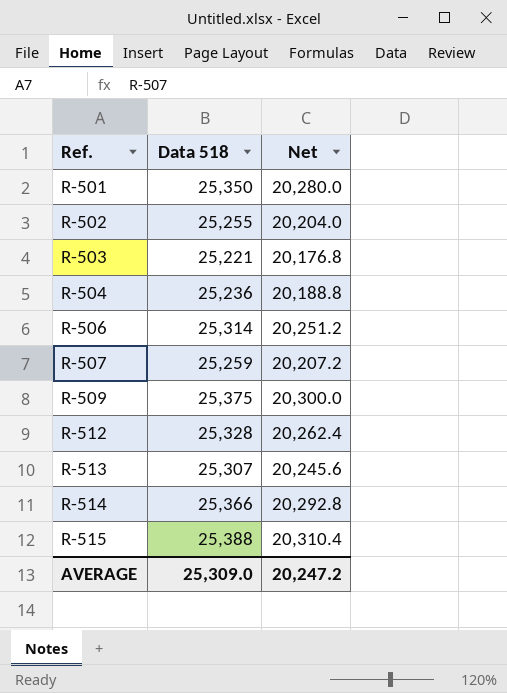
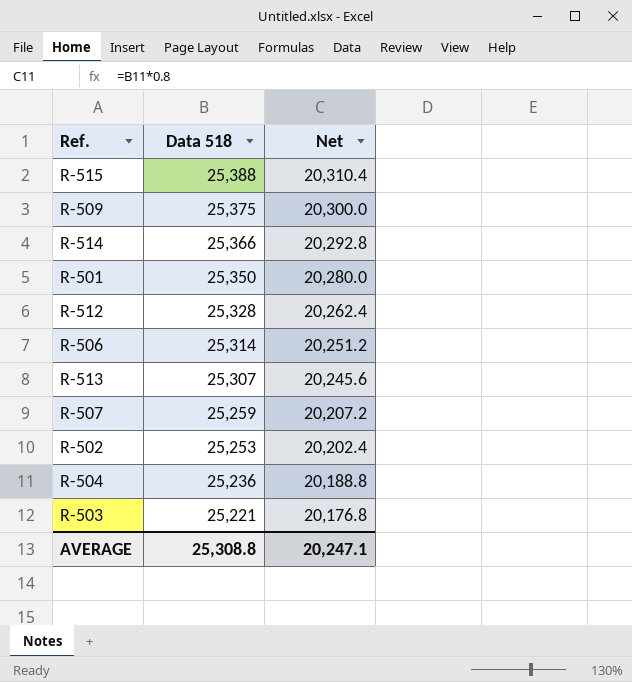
row order: Ref. ascending -> Data 518 descending
R-502 | Data 518: 25,255 -> 25,253
R-502 | Net: 20,204.0 -> 20,202.4
AVERAGE | Data 518: 25,309.0 -> 25,308.8
AVERAGE | Net: 20,247.2 -> 20,247.1

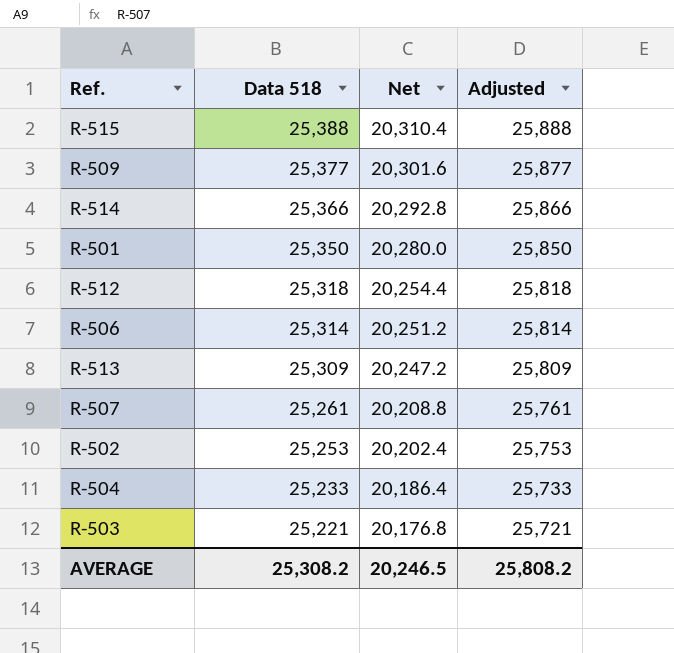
column Adjusted | formula: none -> [Data 518] + 500
R-509 | Data 518: 25,375 -> 25,377
R-509 | Net: 20,300.0 -> 20,301.6
R-512 | Data 518: 25,328 -> 25,318
R-512 | Net: 20,262.4 -> 20,254.4
R-513 | Data 518: 25,307 -> 25,309
R-513 | Net: 20,245.6 -> 20,247.2
R-507 | Data 518: 25,259 -> 25,261
R-507 | Net: 20,207.2 -> 20,208.8
R-504 | Data 518: 25,236 -> 25,233
R-504 | Net: 20,188.8 -> 20,186.4
AVERAGE | Data 518: 25,308.8 -> 25,308.2
AVERAGE | Net: 20,247.1 -> 20,246.5

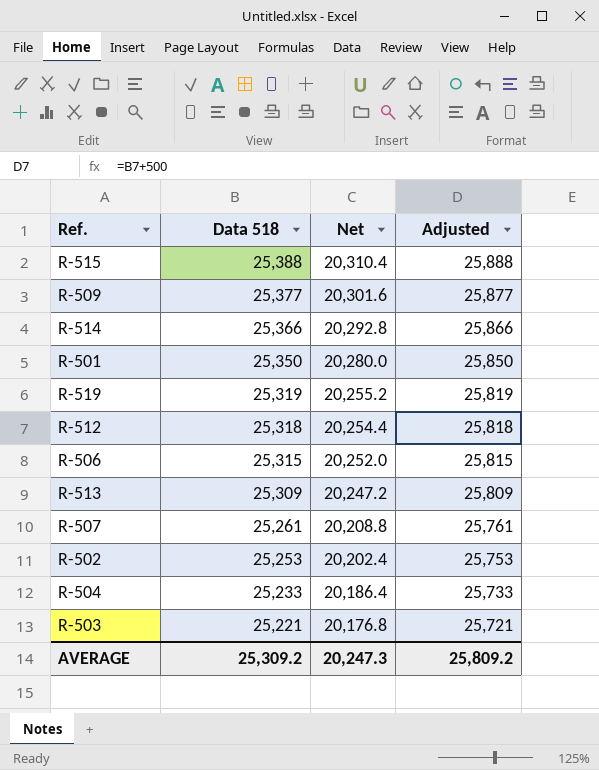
row R-519: none -> 25,319 | 20,255.2 | 25,819
R-506 | Data 518: 25,314 -> 25,315
R-506 | Net: 20,251.2 -> 20,252.0
R-506 | Adjusted: 25,814 -> 25,815
AVERAGE | Data 518: 25,308.2 -> 25,309.2
AVERAGE | Net: 20,246.5 -> 20,247.3
AVERAGE | Adjusted: 25,808.2 -> 25,809.2

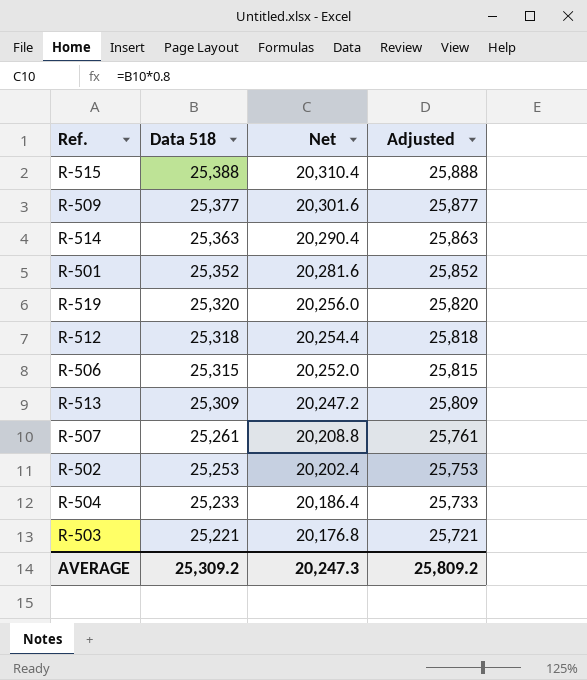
R-514 | Data 518: 25,366 -> 25,363
R-514 | Net: 20,292.8 -> 20,290.4
R-514 | Adjusted: 25,866 -> 25,863
R-501 | Data 518: 25,350 -> 25,352
R-501 | Net: 20,280.0 -> 20,281.6
R-501 | Adjusted: 25,850 -> 25,852
R-519 | Data 518: 25,319 -> 25,320
R-519 | Net: 20,255.2 -> 20,256.0
R-519 | Adjusted: 25,819 -> 25,820

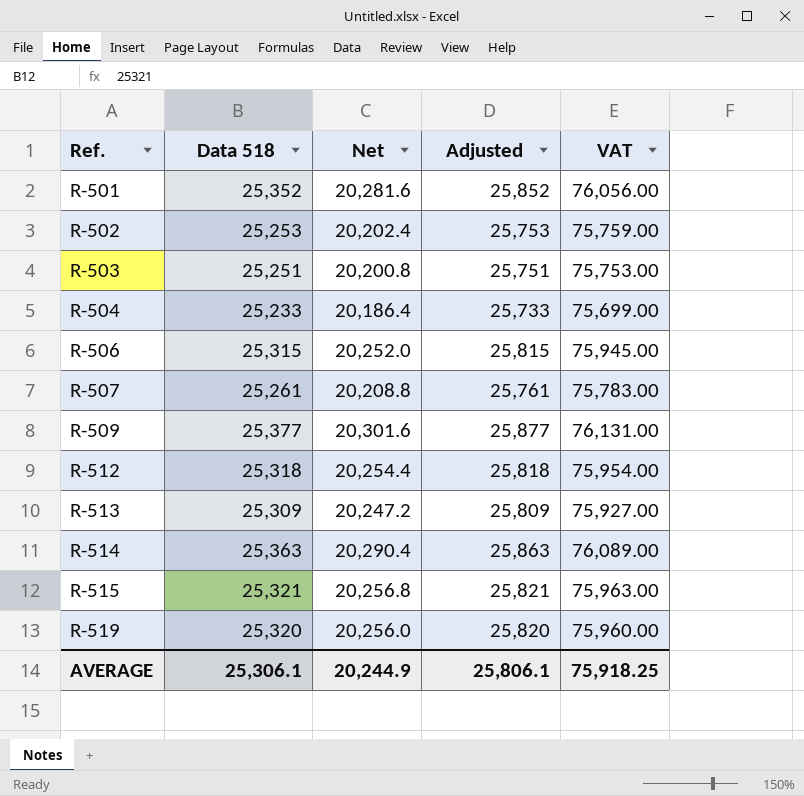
row order: Data 518 descending -> Ref. ascending
column VAT | formula: none -> [Data 518] * 3
R-503 | Data 518: 25,221 -> 25,251
R-503 | Net: 20,176.8 -> 20,200.8
R-503 | Adjusted: 25,721 -> 25,751
R-515 | Data 518: 25,388 -> 25,321
R-515 | Net: 20,310.4 -> 20,256.8
R-515 | Adjusted: 25,888 -> 25,821
AVERAGE | Data 518: 25,309.2 -> 25,306.1
AVERAGE | Net: 20,247.3 -> 20,244.9
AVERAGE | Adjusted: 25,809.2 -> 25,806.1

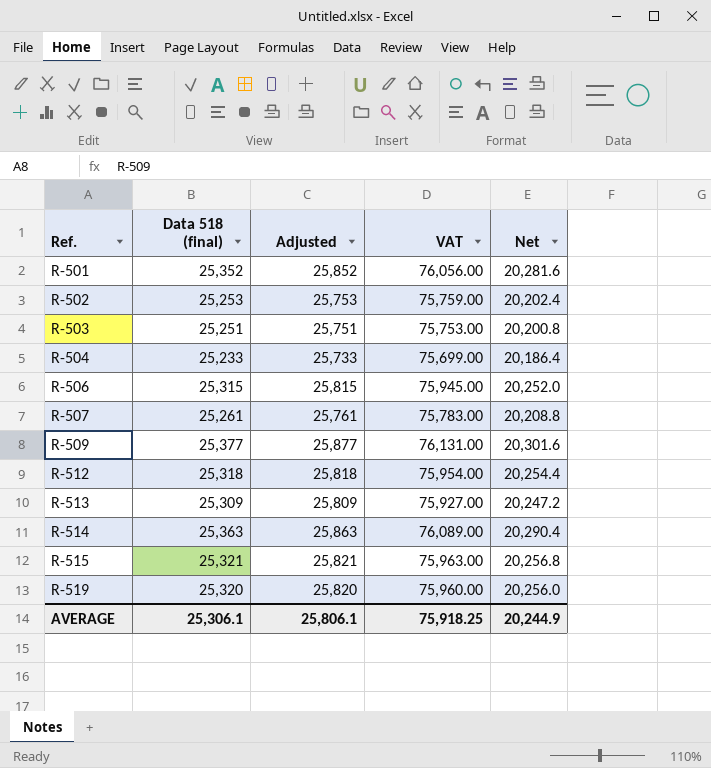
column name: Data 518 -> Data 518 (final)
column Net | position: 3 -> 5

